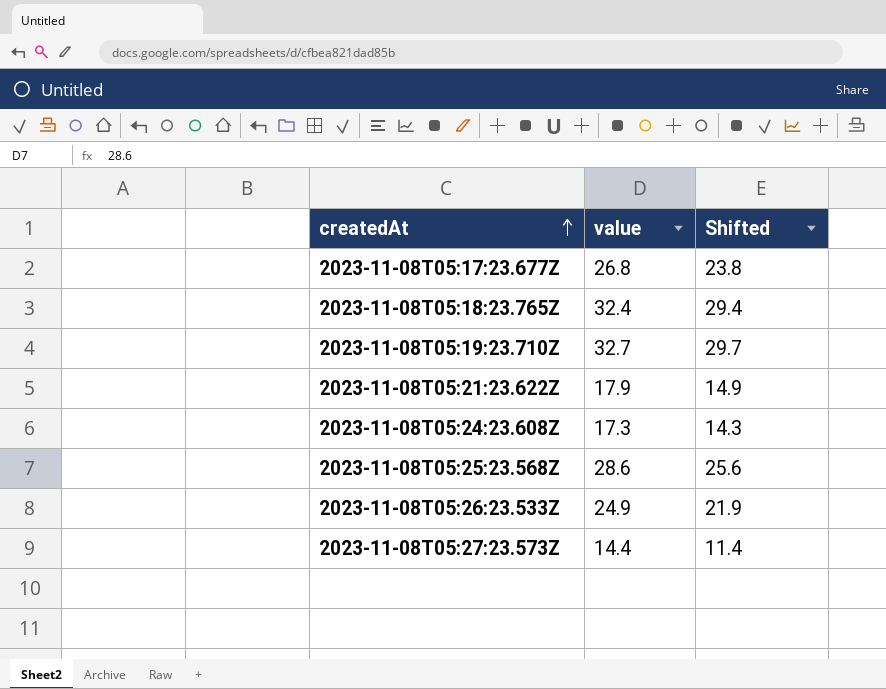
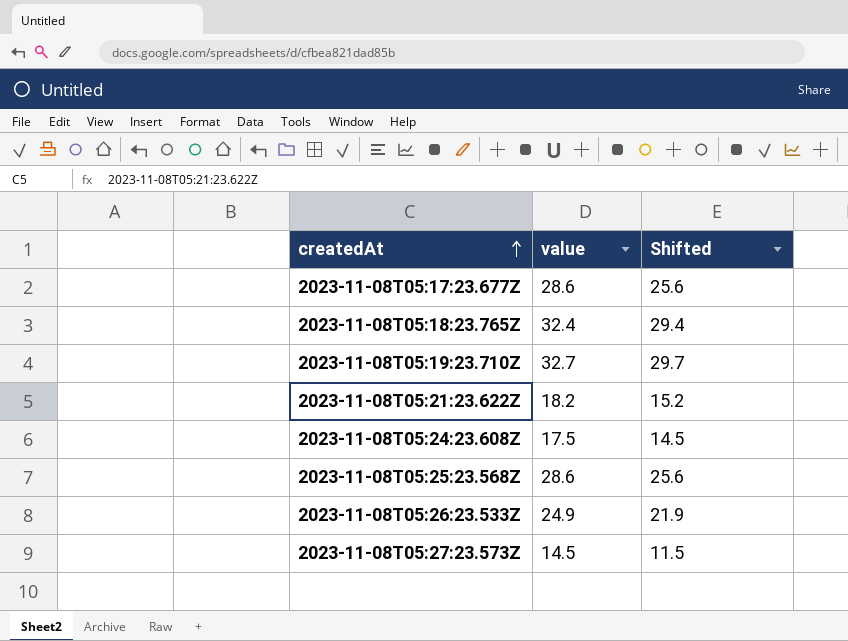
2023-11-08T05:17:23.677Z | value: 26.8 -> 28.6
2023-11-08T05:17:23.677Z | Shifted: 23.8 -> 25.6
2023-11-08T05:21:23.622Z | value: 17.9 -> 18.2
2023-11-08T05:21:23.622Z | Shifted: 14.9 -> 15.2
2023-11-08T05:24:23.608Z | value: 17.3 -> 17.5
2023-11-08T05:24:23.608Z | Shifted: 14.3 -> 14.5
2023-11-08T05:27:23.573Z | value: 14.4 -> 14.5
2023-11-08T05:27:23.573Z | Shifted: 11.4 -> 11.5

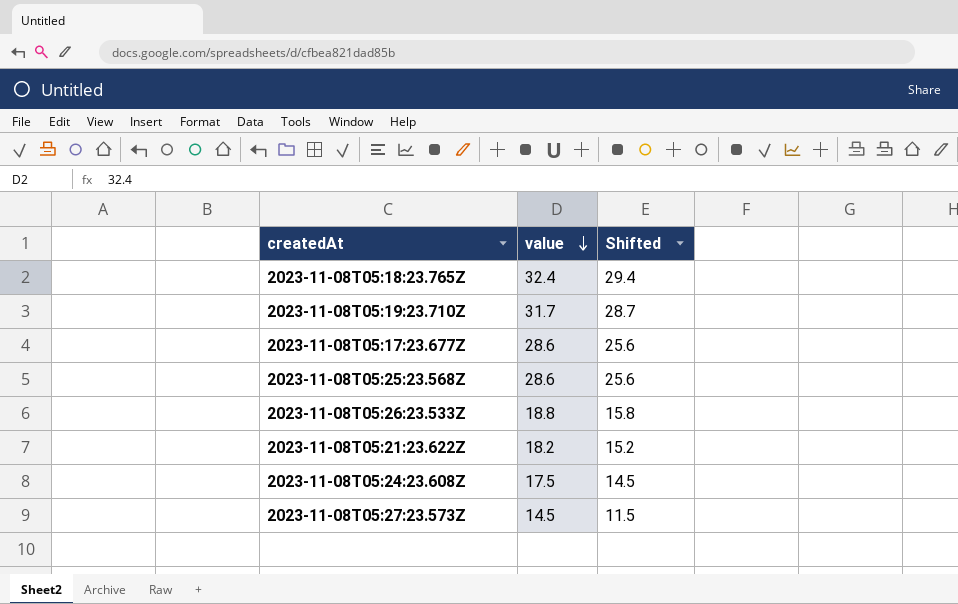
row order: createdAt ascending -> value descending
2023-11-08T05:19:23.710Z | value: 32.7 -> 31.7
2023-11-08T05:19:23.710Z | Shifted: 29.7 -> 28.7
2023-11-08T05:26:23.533Z | value: 24.9 -> 18.8
2023-11-08T05:26:23.533Z | Shifted: 21.9 -> 15.8

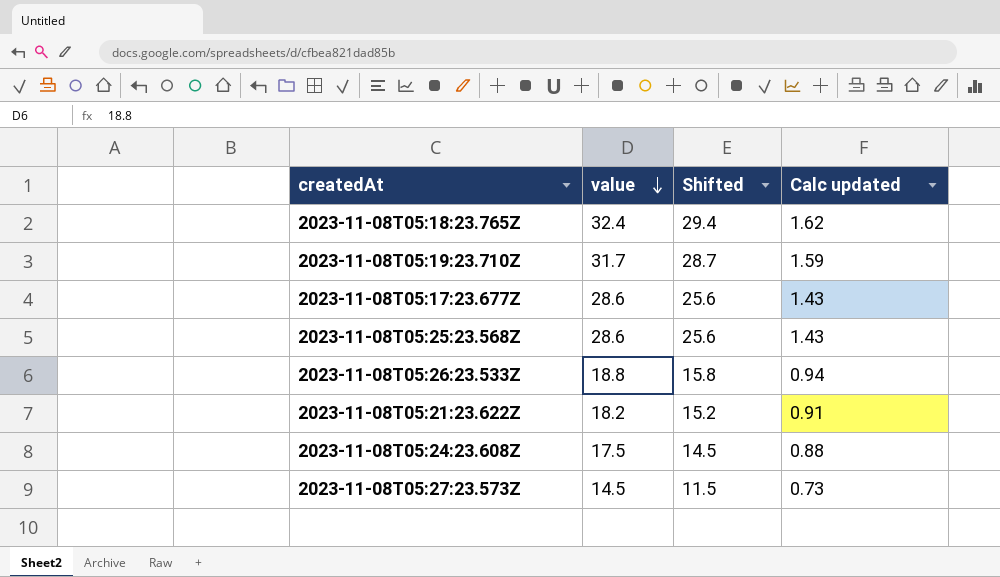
column Calc updated | formula: none -> [value] * 0.05

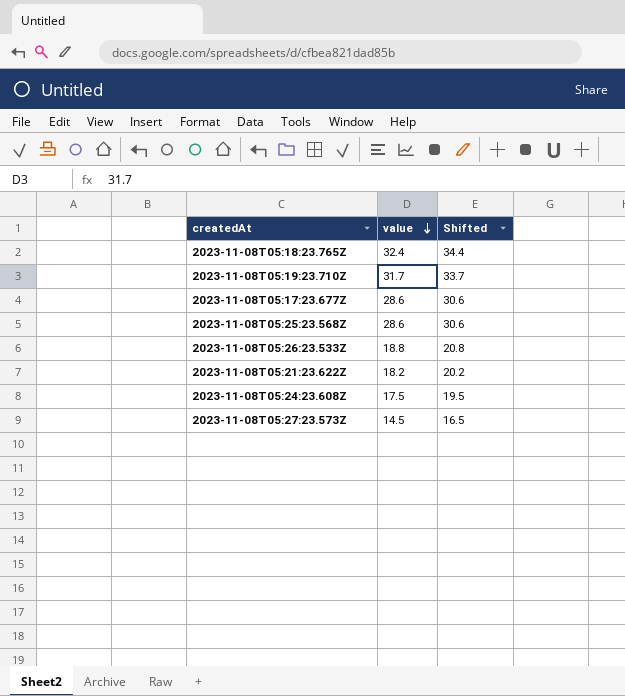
column Calc updated | formula: [value] * 0.05 -> none
column Shifted | formula: [value] - 3 -> [value] + 2

